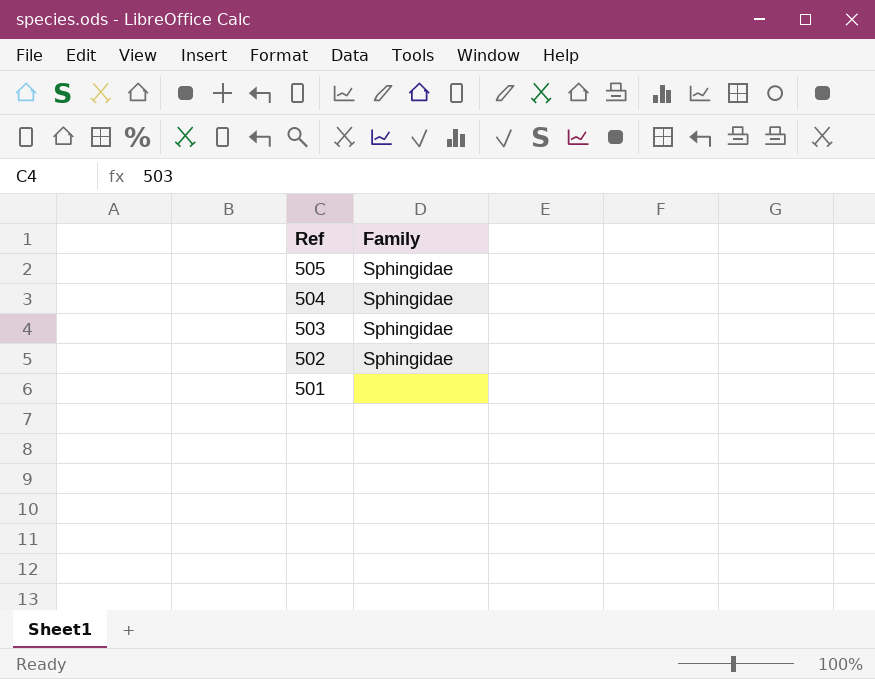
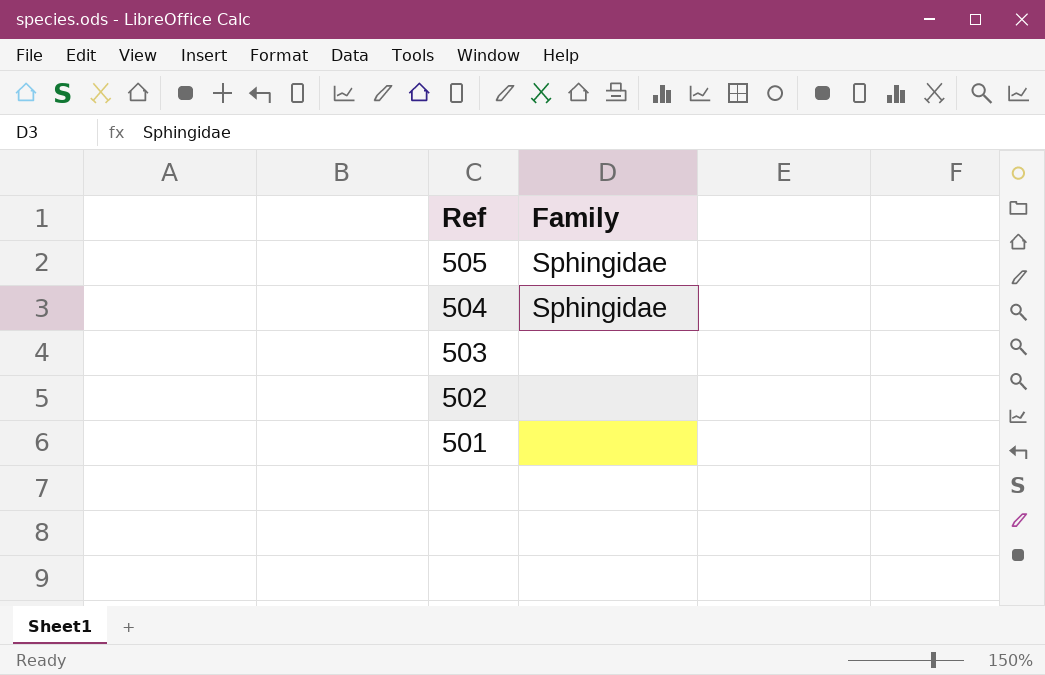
503 | Family: Sphingidae -> none
502 | Family: Sphingidae -> none

